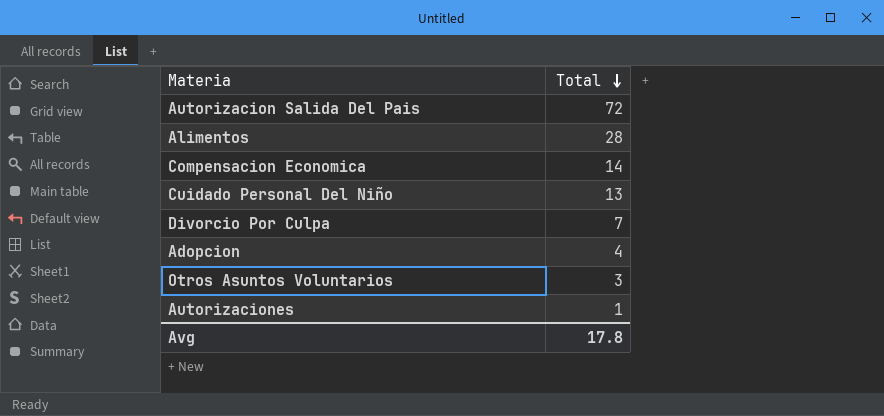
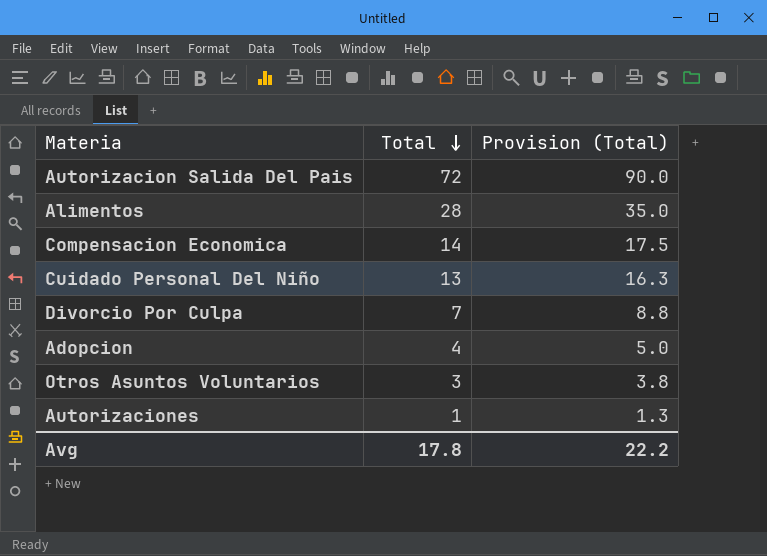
column Provision (Total) | formula: none -> [Total] * 1.25

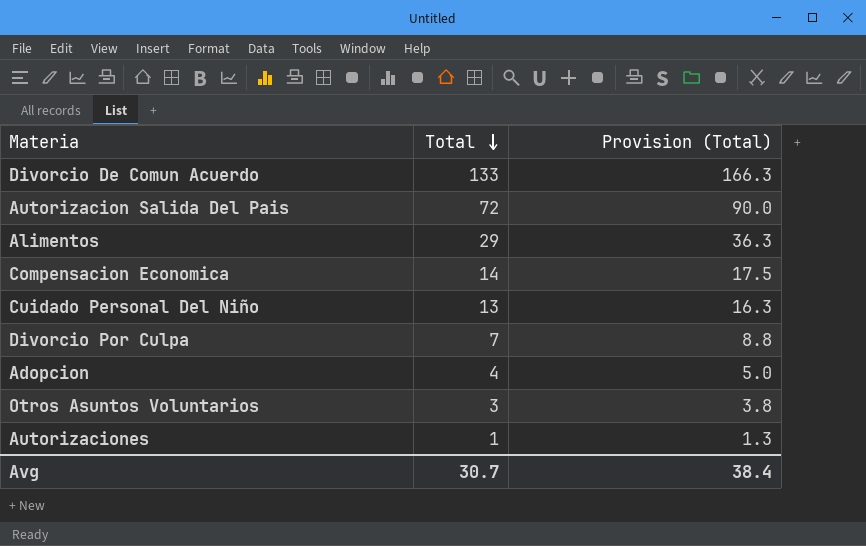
row Divorcio De Comun Acuerdo: none -> 133 | 166.3
Alimentos | Total: 28 -> 29
Alimentos | Provision (Total): 35.0 -> 36.3
Avg | Total: 17.8 -> 30.7
Avg | Provision (Total): 22.2 -> 38.4

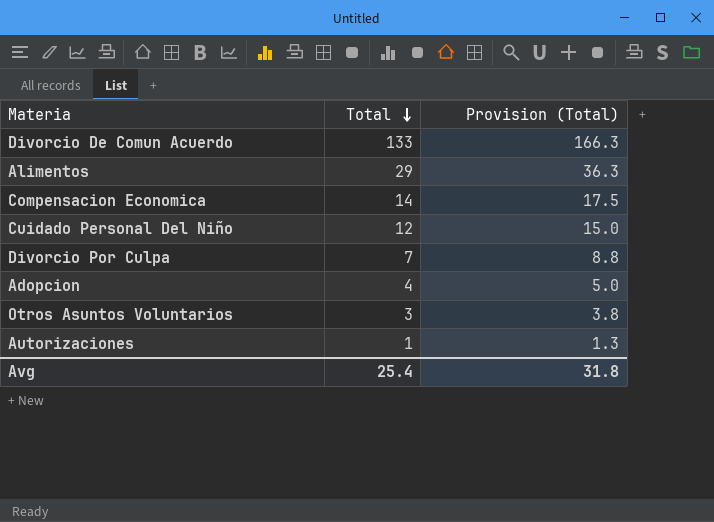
row Autorizacion Salida Del Pais: 72 | 90.0 -> none
Cuidado Personal Del Niño | Total: 13 -> 12
Cuidado Personal Del Niño | Provision (Total): 16.3 -> 15.0
Avg | Total: 30.7 -> 25.4
Avg | Provision (Total): 38.4 -> 31.8

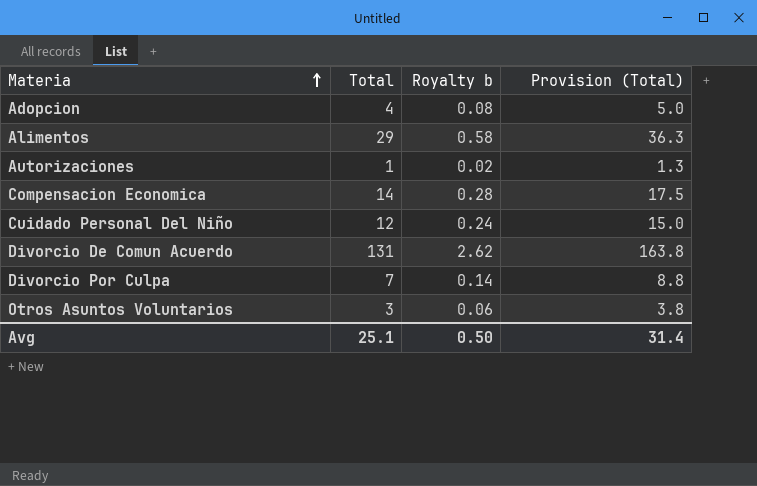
row order: Total descending -> Materia ascending
column Royalty b | formula: none -> [Total] * 0.02
Divorcio De Comun Acuerdo | Total: 133 -> 131
Divorcio De Comun Acuerdo | Provision (Total): 166.3 -> 163.8
Avg | Total: 25.4 -> 25.1
Avg | Provision (Total): 31.8 -> 31.4

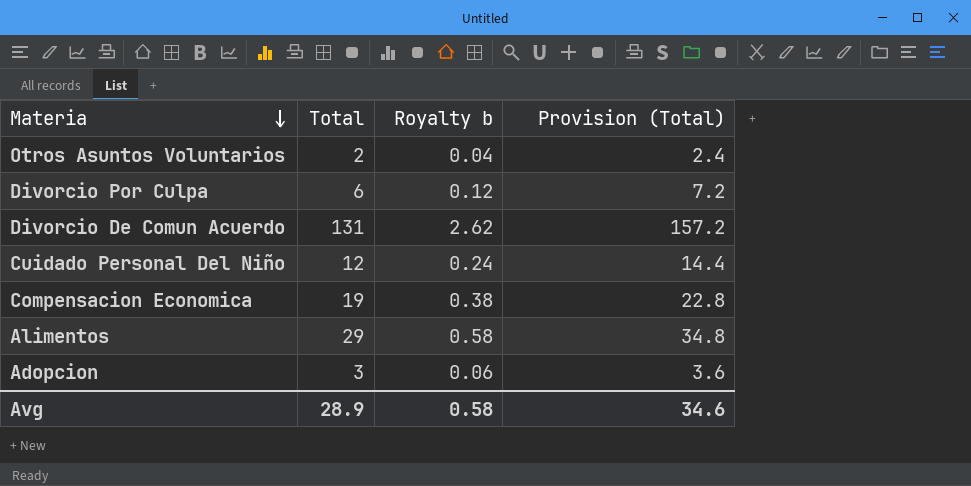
row order: Materia ascending -> Materia descending
column Provision (Total) | formula: [Total] * 1.25 -> [Total] * 1.2
row Autorizaciones: 1 | 0.02 | 1.3 -> none
Otros Asuntos Voluntarios | Total: 3 -> 2
Otros Asuntos Voluntarios | Royalty b: 0.06 -> 0.04
Divorcio Por Culpa | Total: 7 -> 6
Divorcio Por Culpa | Royalty b: 0.14 -> 0.12
Compensacion Economica | Total: 14 -> 19
Compensacion Economica | Royalty b: 0.28 -> 0.38
Adopcion | Total: 4 -> 3
Adopcion | Royalty b: 0.08 -> 0.06
Avg | Total: 25.1 -> 28.9
Avg | Royalty b: 0.50 -> 0.58
Avg | Provision (Total): 31.4 -> 34.6

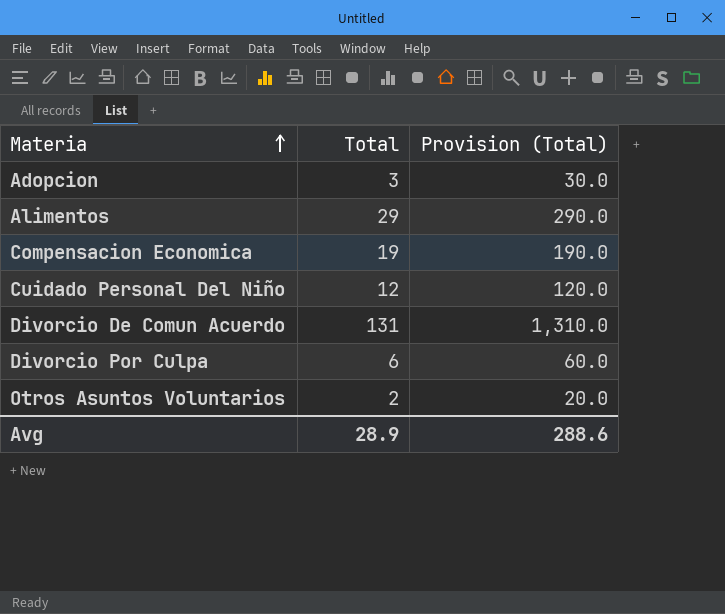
row order: Materia descending -> Materia ascending
column Royalty b | formula: [Total] * 0.02 -> none
column Provision (Total) | formula: [Total] * 1.2 -> [Total] * 10
Avg | Provision (Total): 34.6 -> 288.6

